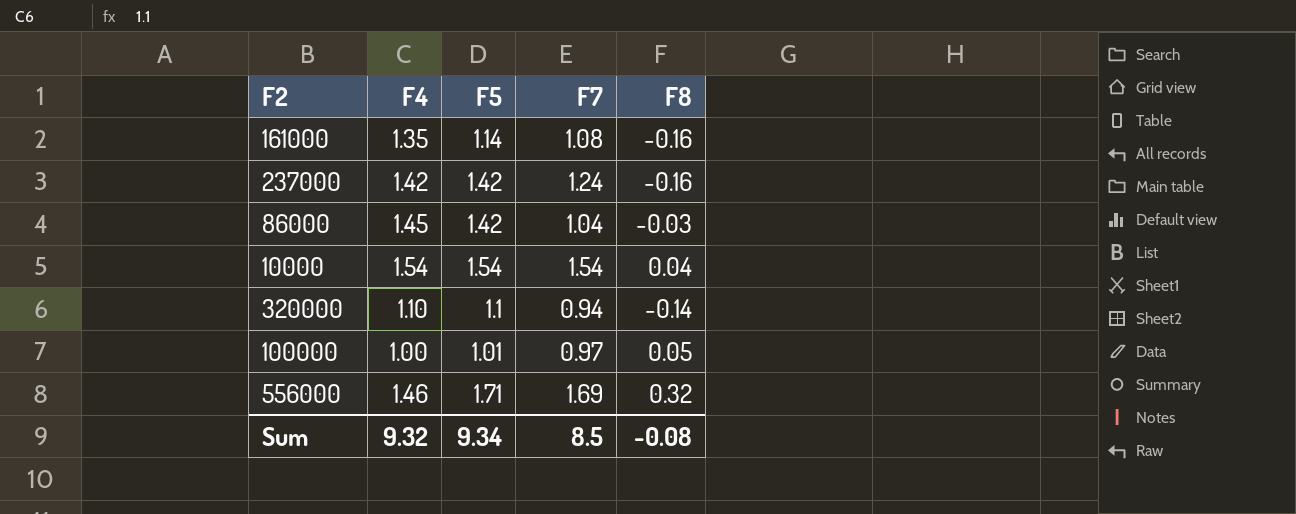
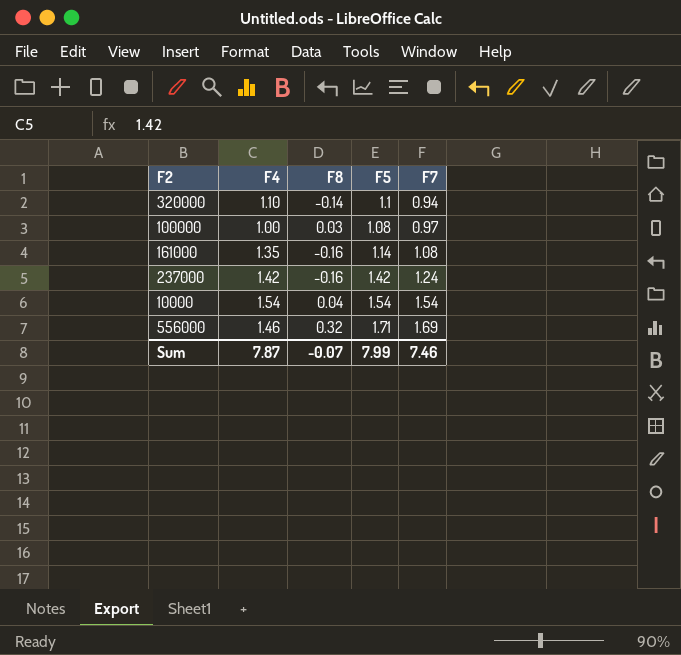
row order: none -> F7 ascending
column F8 | position: 5 -> 3
row 86000: 1.45 | 1.42 | 1.04 | -0.03 -> none
100000 | F8: 0.05 -> 0.03
100000 | F5: 1.01 -> 1.08
Sum | F4: 9.32 -> 7.87
Sum | F8: -0.08 -> -0.07
Sum | F5: 9.34 -> 7.99
Sum | F7: 8.5 -> 7.46

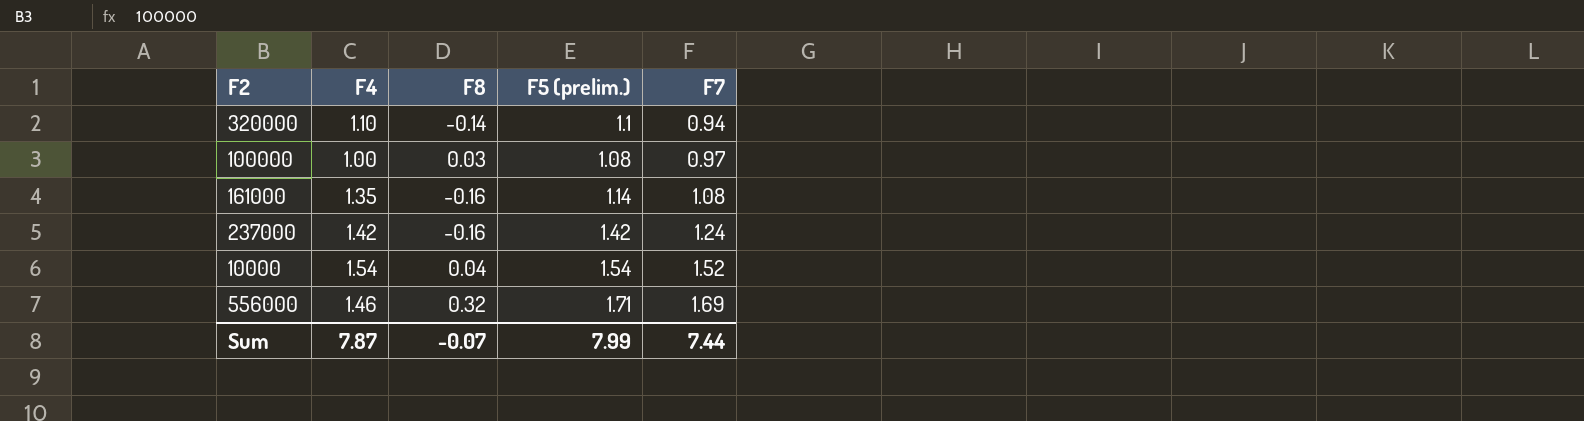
column name: F5 -> F5 (prelim.)
10000 | F7: 1.54 -> 1.52
Sum | F7: 7.46 -> 7.44

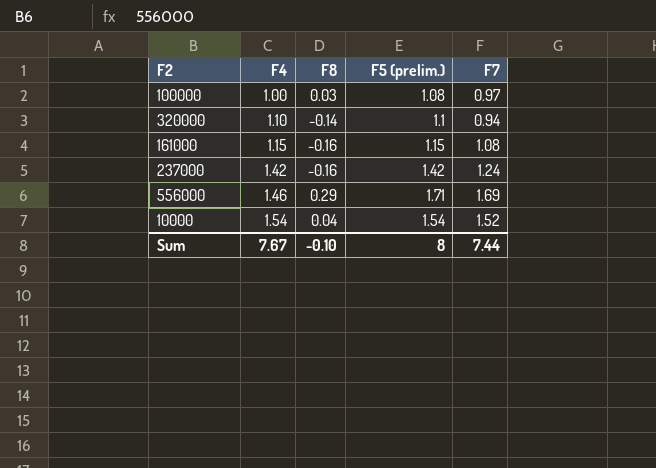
row order: F7 ascending -> F4 ascending
161000 | F4: 1.35 -> 1.15
161000 | F5 (prelim.): 1.14 -> 1.15
556000 | F8: 0.32 -> 0.29
Sum | F4: 7.87 -> 7.67
Sum | F8: -0.07 -> -0.10
Sum | F5 (prelim.): 7.99 -> 8

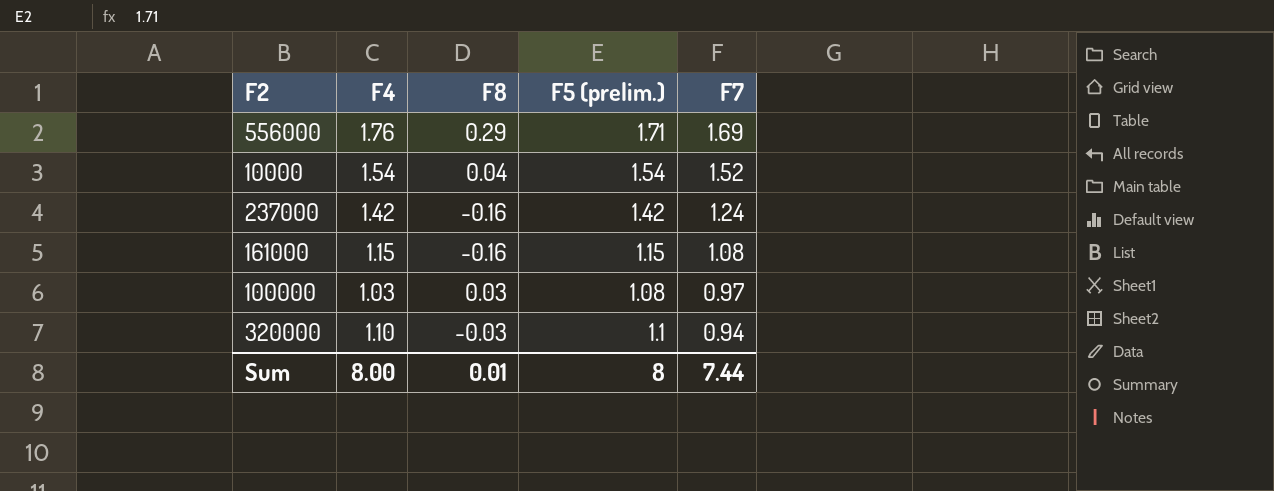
row order: F4 ascending -> F7 descending
556000 | F4: 1.46 -> 1.76
100000 | F4: 1.00 -> 1.03
320000 | F8: -0.14 -> -0.03
Sum | F4: 7.67 -> 8.00
Sum | F8: -0.10 -> 0.01

